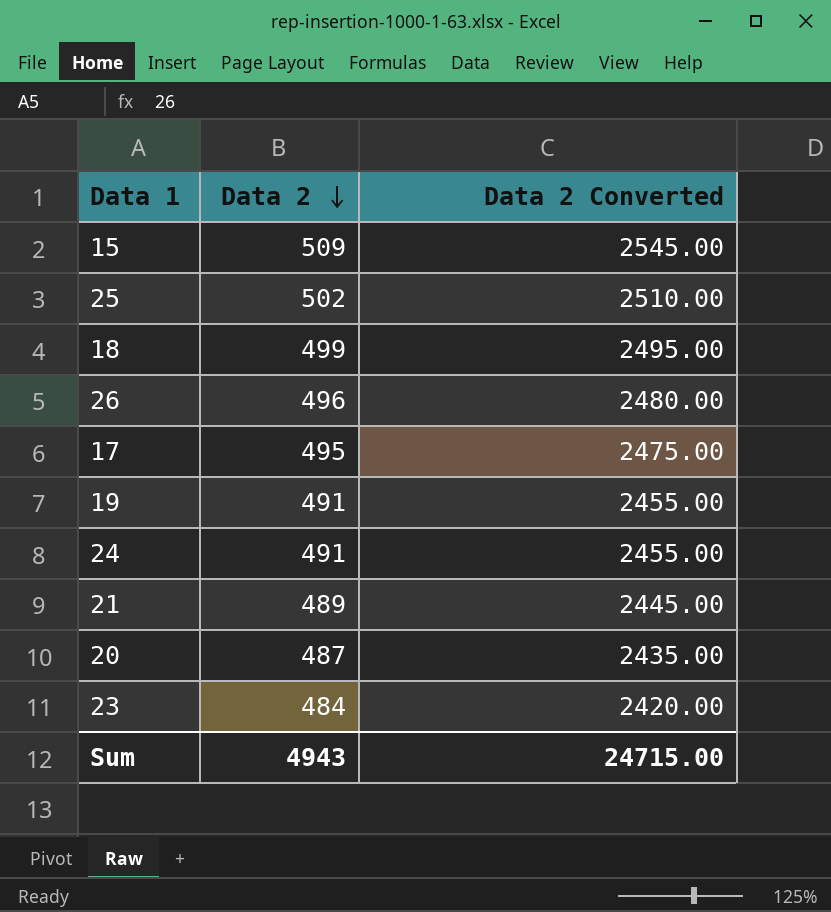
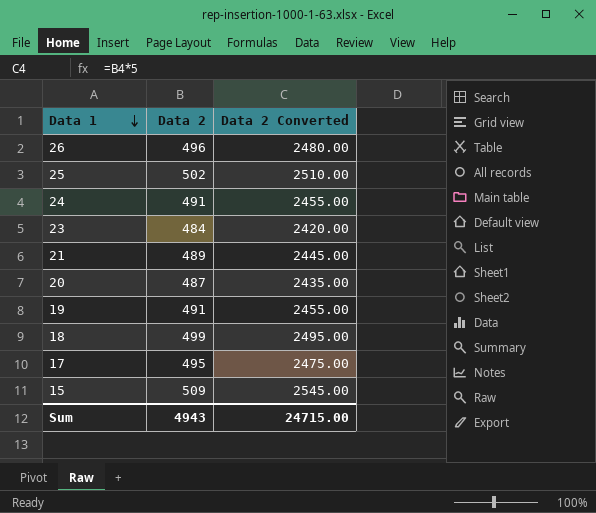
row order: Data 2 descending -> Data 1 descending

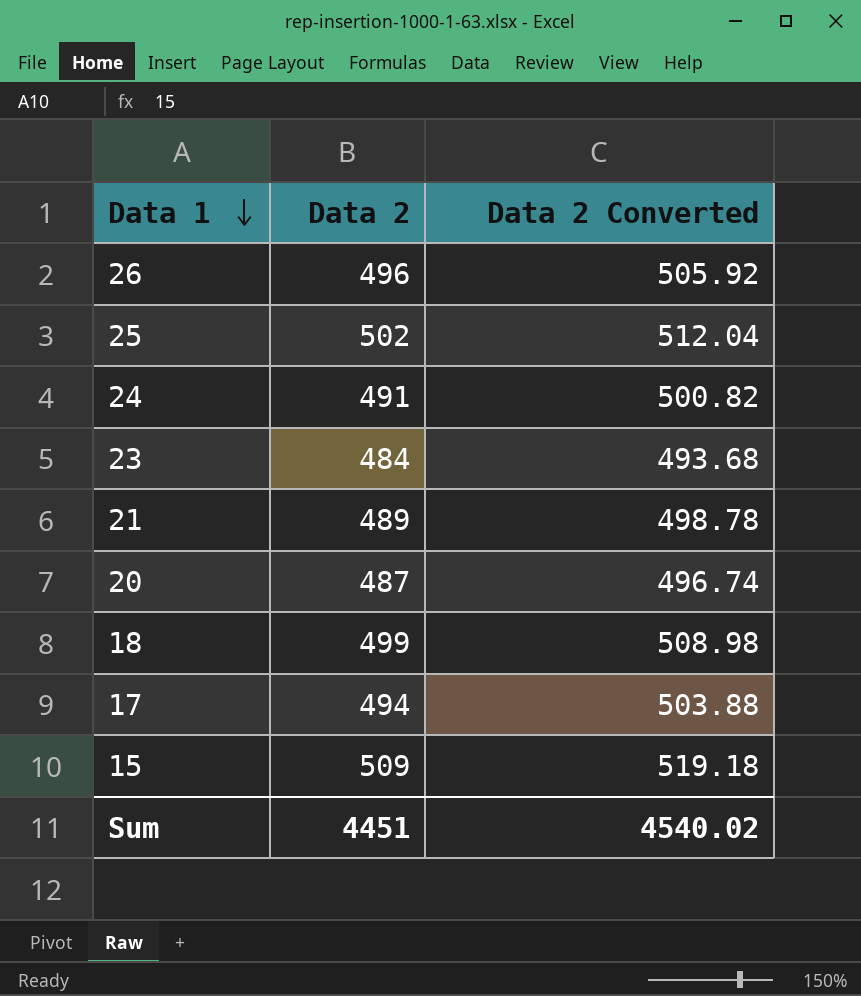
column Data 2 Converted | formula: [Data 2] * 5 -> [Data 2] * 1.02
row 19: 491 | 2455.00 -> none
17 | Data 2: 495 -> 494
Sum | Data 2: 4943 -> 4451
Sum | Data 2 Converted: 24715.00 -> 4540.02

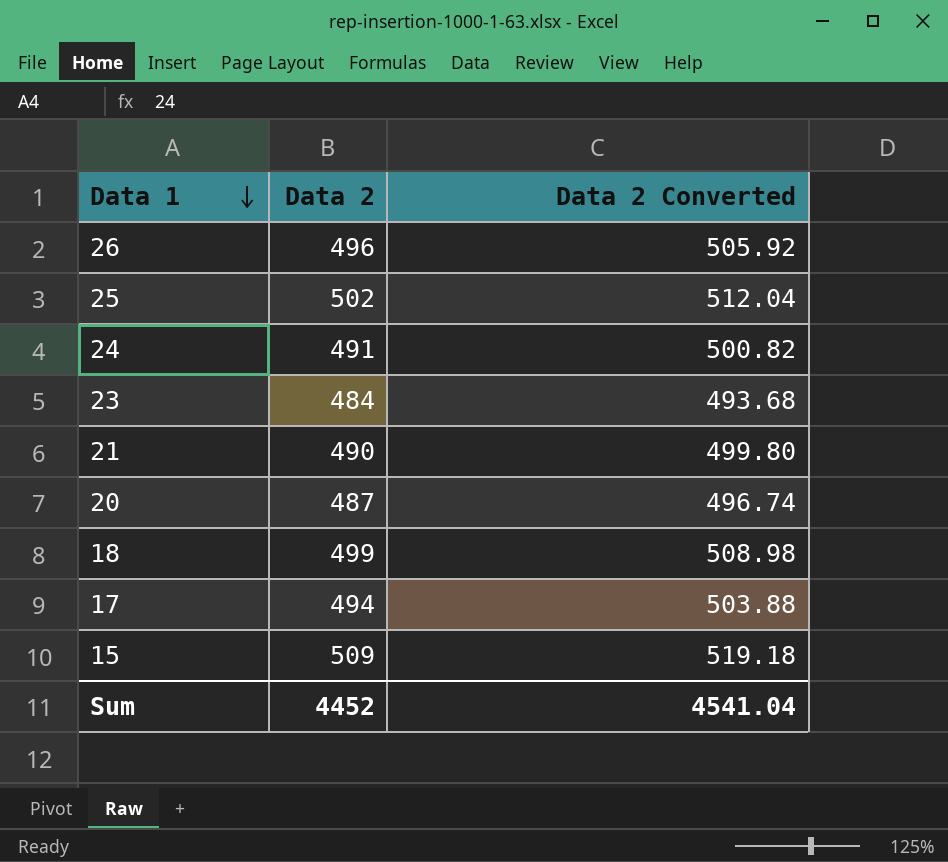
21 | Data 2: 489 -> 490
21 | Data 2 Converted: 498.78 -> 499.80
Sum | Data 2: 4451 -> 4452
Sum | Data 2 Converted: 4540.02 -> 4541.04

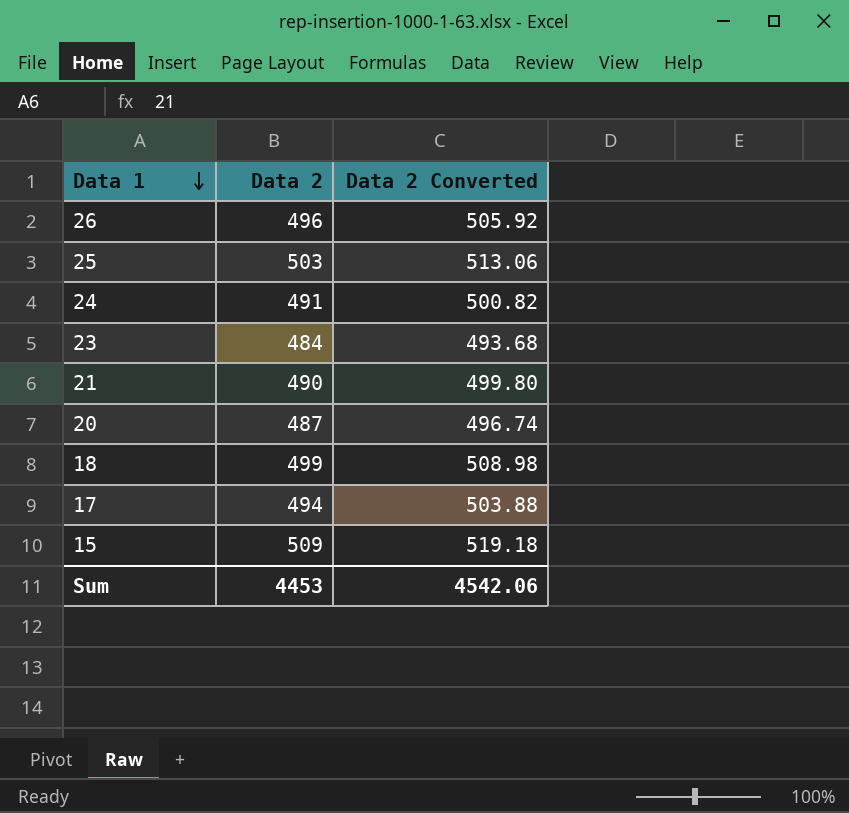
25 | Data 2: 502 -> 503
25 | Data 2 Converted: 512.04 -> 513.06
Sum | Data 2: 4452 -> 4453
Sum | Data 2 Converted: 4541.04 -> 4542.06

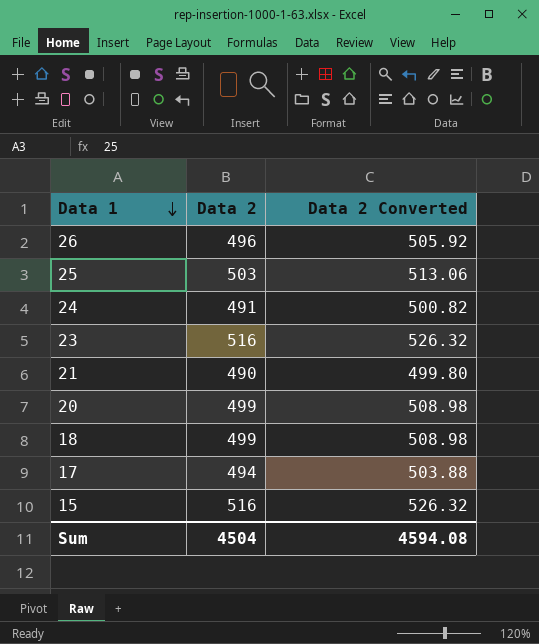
23 | Data 2: 484 -> 516
23 | Data 2 Converted: 493.68 -> 526.32
20 | Data 2: 487 -> 499
20 | Data 2 Converted: 496.74 -> 508.98
15 | Data 2: 509 -> 516
15 | Data 2 Converted: 519.18 -> 526.32
Sum | Data 2: 4453 -> 4504
Sum | Data 2 Converted: 4542.06 -> 4594.08

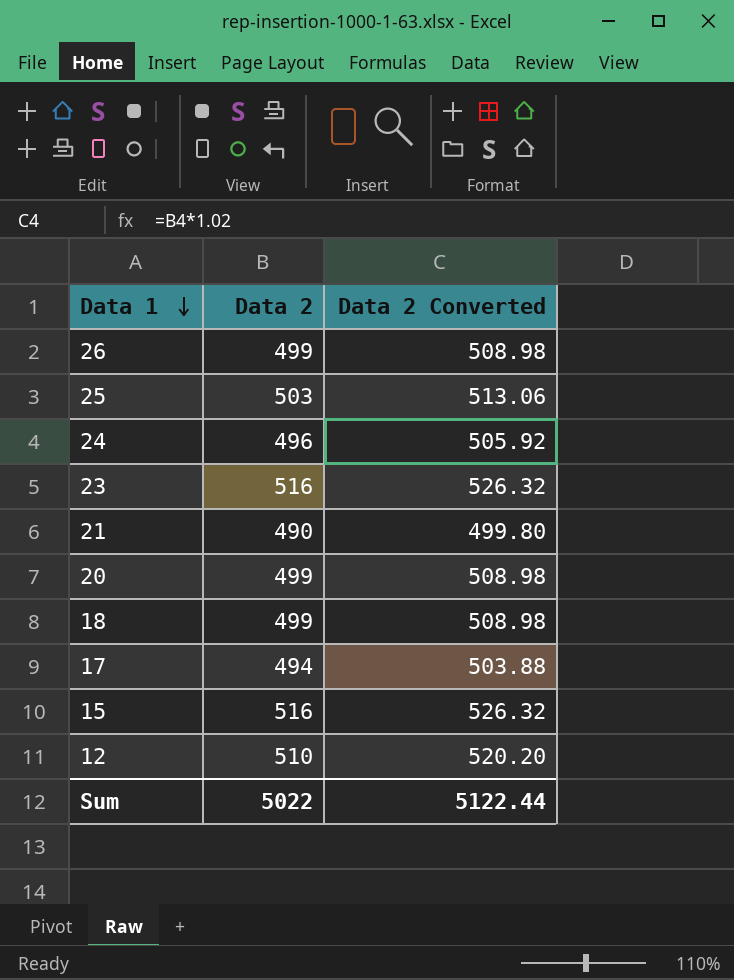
26 | Data 2: 496 -> 499
26 | Data 2 Converted: 505.92 -> 508.98
24 | Data 2: 491 -> 496
24 | Data 2 Converted: 500.82 -> 505.92
row 12: none -> 510 | 520.20
Sum | Data 2: 4504 -> 5022
Sum | Data 2 Converted: 4594.08 -> 5122.44

